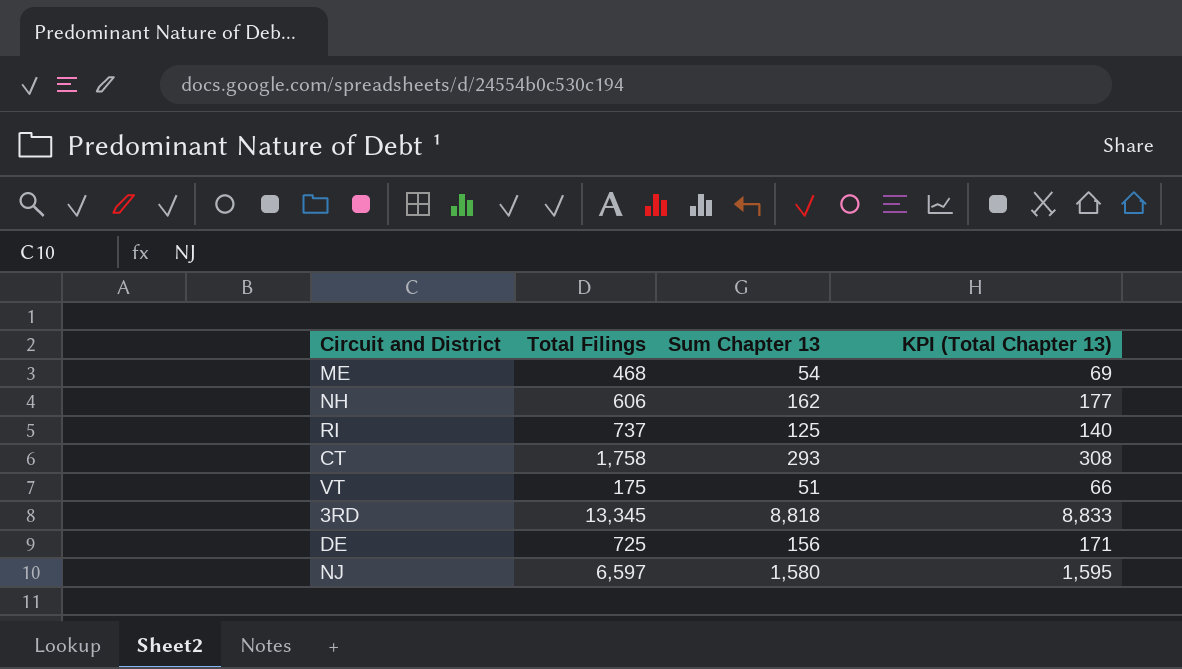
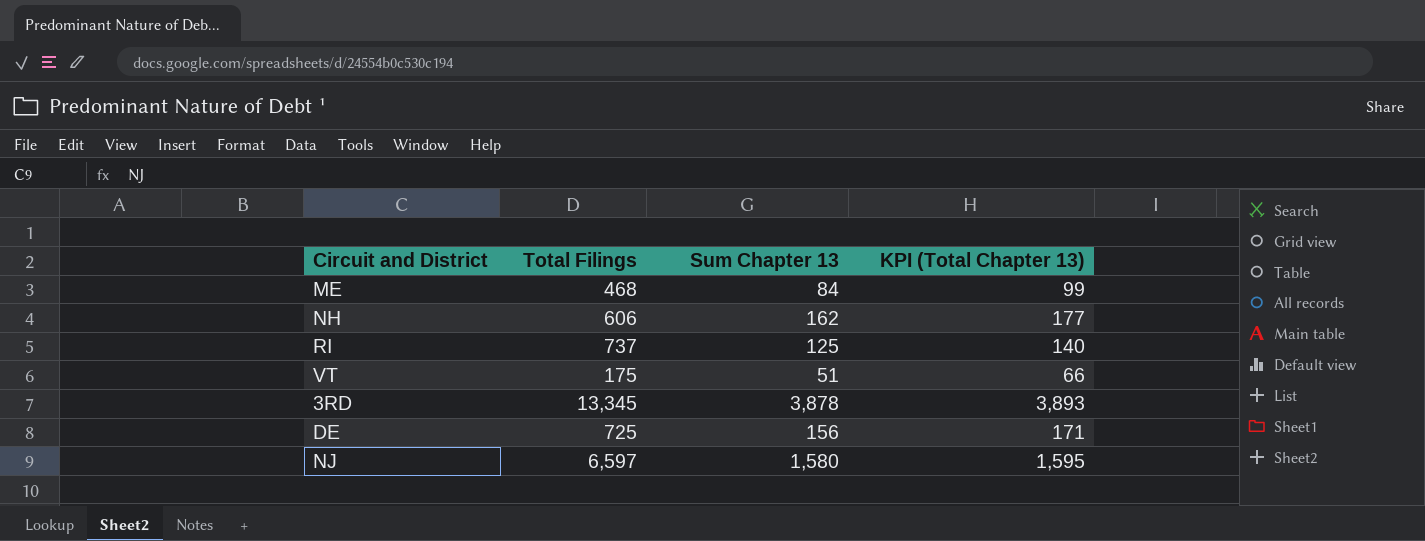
row CT: 1,758 | 293 | 308 -> none
ME | Sum Chapter 13: 54 -> 84
ME | KPI (Total Chapter 13): 69 -> 99
3RD | Sum Chapter 13: 8,818 -> 3,878
3RD | KPI (Total Chapter 13): 8,833 -> 3,893

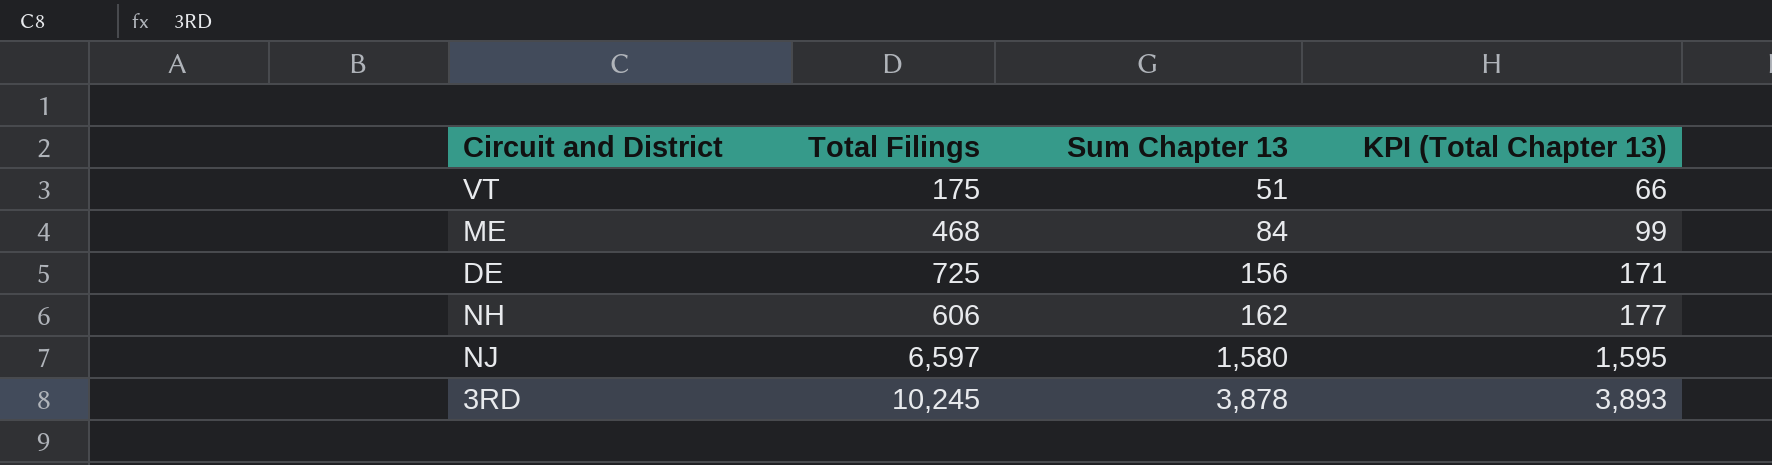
row order: none -> Sum Chapter 13 ascending
row RI: 737 | 125 | 140 -> none
3RD | Total Filings: 13,345 -> 10,245

